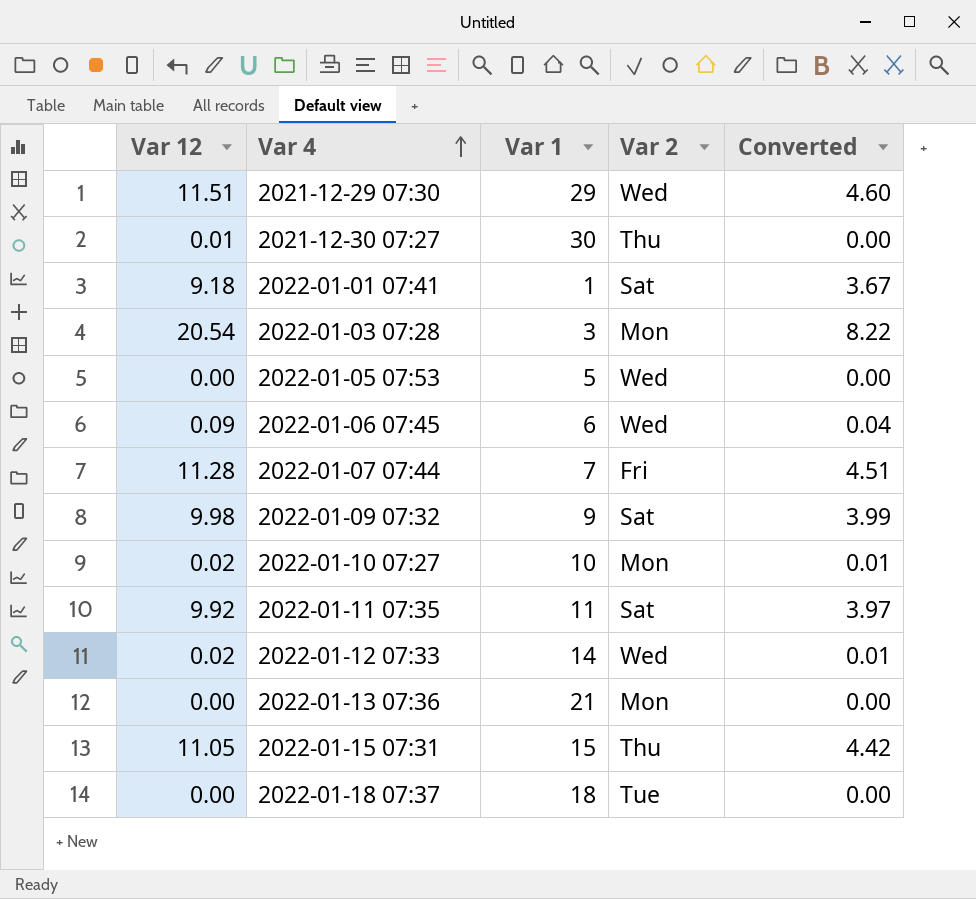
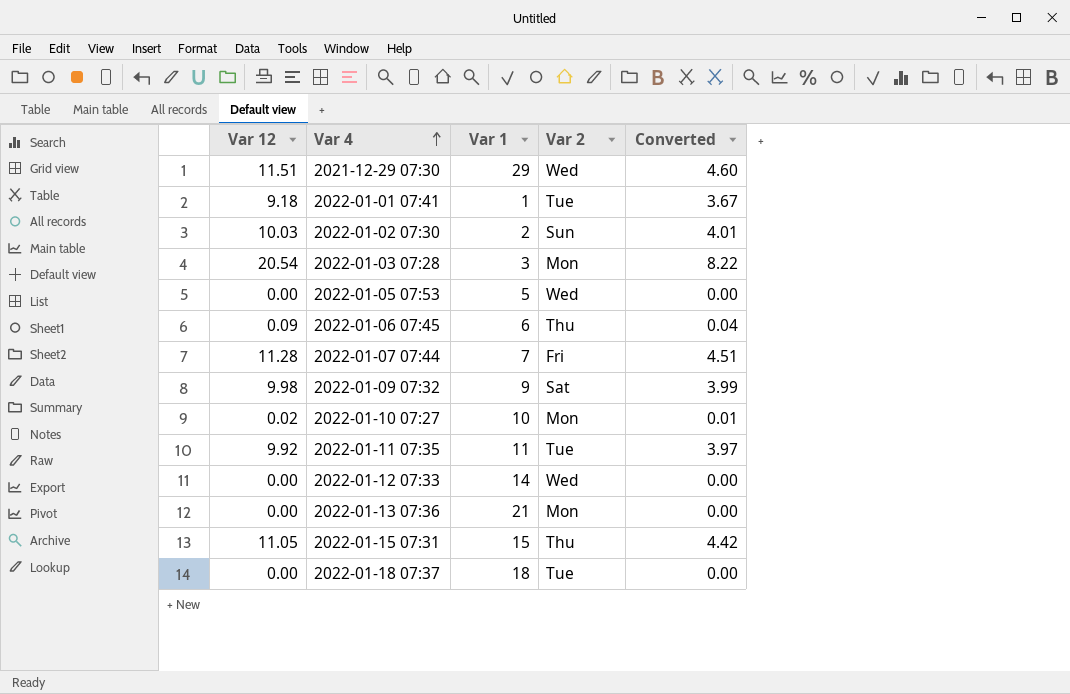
row 2021-12-30 07:27: 0.01 | 30 | Thu | 0.00 -> none
2022-01-01 07:41 | Var 2: Sat -> Tue
row 2022-01-02 07:30: none -> 10.03 | 2 | Sun | 4.01
2022-01-06 07:45 | Var 2: Wed -> Thu
2022-01-11 07:35 | Var 2: Sat -> Tue
2022-01-12 07:33 | Var 12: 0.02 -> 0.00
2022-01-12 07:33 | Converted: 0.01 -> 0.00

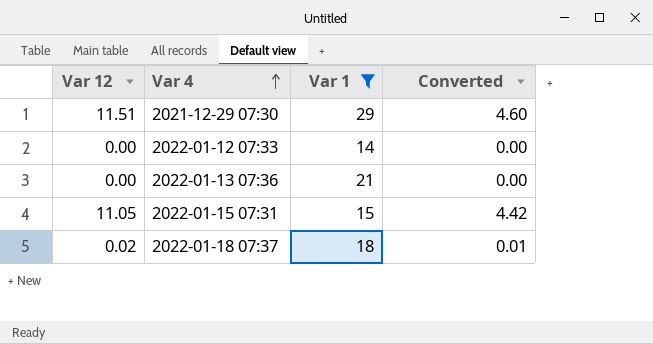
filter: none -> Var 1 >= 14
column Var 2 | position: 4 -> none
2022-01-18 07:37 | Var 12: 0.00 -> 0.02
2022-01-18 07:37 | Converted: 0.00 -> 0.01

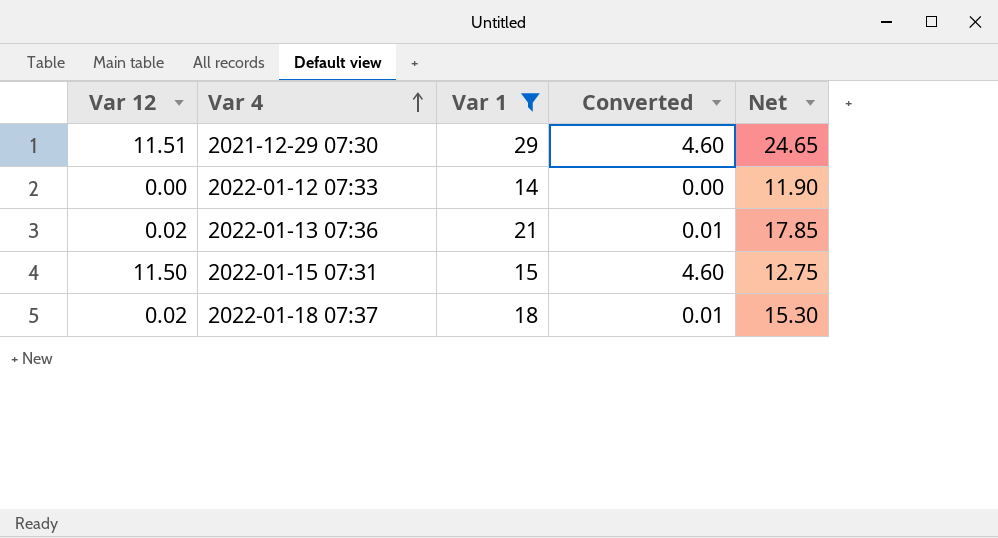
column Net | formula: none -> [Var 1] * 0.85
2022-01-13 07:36 | Var 12: 0.00 -> 0.02
2022-01-13 07:36 | Converted: 0.00 -> 0.01
2022-01-15 07:31 | Var 12: 11.05 -> 11.50
2022-01-15 07:31 | Converted: 4.42 -> 4.60

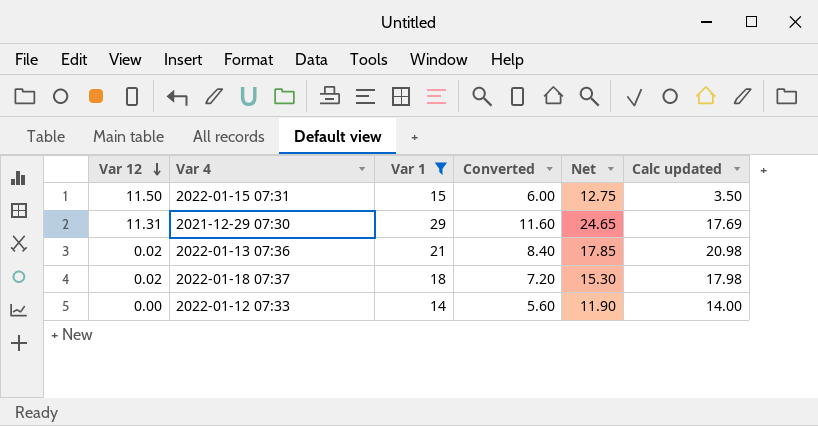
row order: Var 4 ascending -> Var 12 descending
column Converted | formula: [Var 12] * 0.4 -> [Var 1] * 0.4
column Calc updated | formula: none -> [Var 1] - [Var 12]
2021-12-29 07:30 | Var 12: 11.51 -> 11.31

